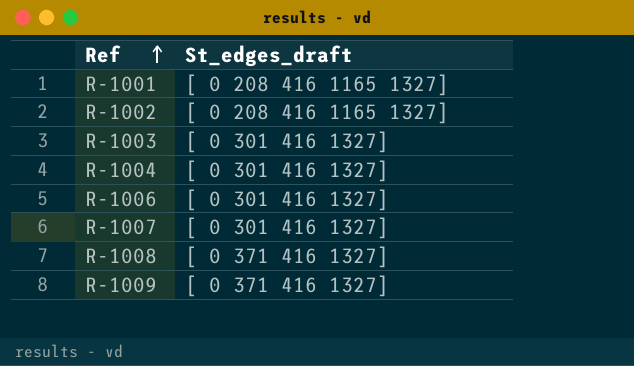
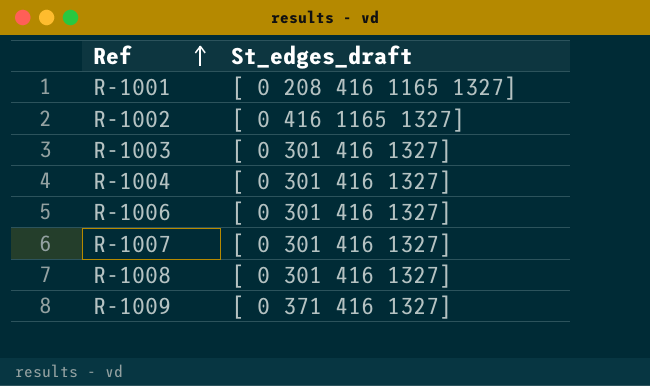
R-1002 | St_edges_draft: [ 0 208 416 1165 1327] -> [ 0 416 1165 1327]
R-1008 | St_edges_draft: [ 0 371 416 1327] -> [ 0 301 416 1327]

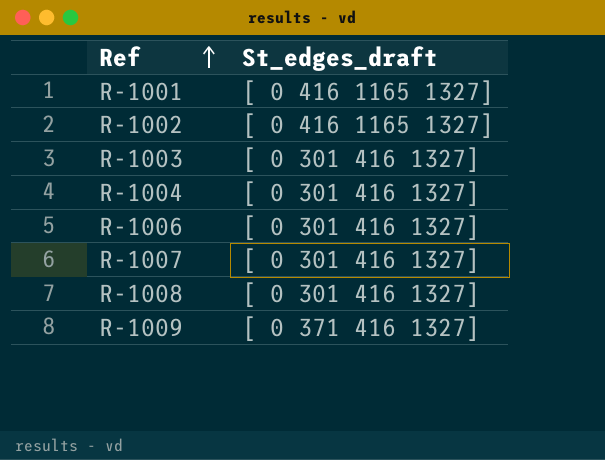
R-1001 | St_edges_draft: [ 0 208 416 1165 1327] -> [ 0 416 1165 1327]

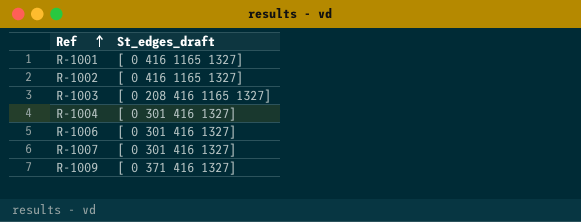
row R-1008: [ 0 301 416 1327] -> none
R-1003 | St_edges_draft: [ 0 301 416 1327] -> [ 0 208 416 1165 1327]

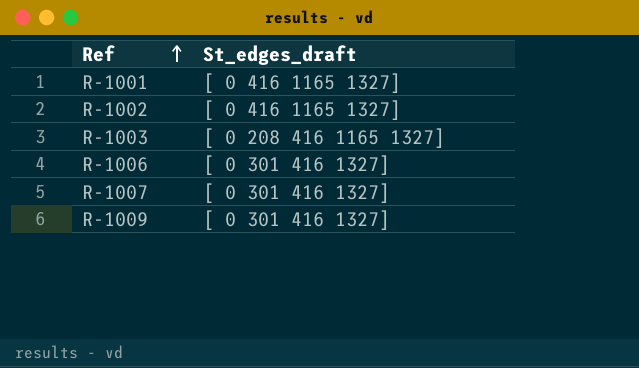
row R-1004: [ 0 301 416 1327] -> none
R-1009 | St_edges_draft: [ 0 371 416 1327] -> [ 0 301 416 1327]

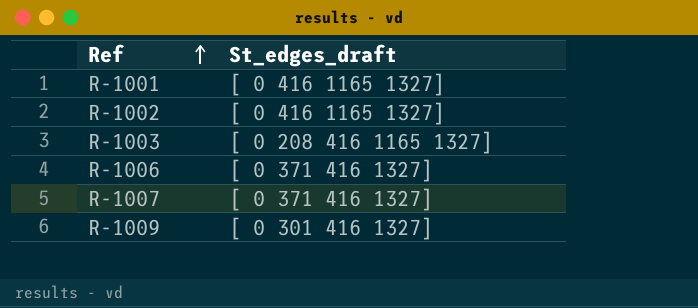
R-1006 | St_edges_draft: [ 0 301 416 1327] -> [ 0 371 416 1327]
R-1007 | St_edges_draft: [ 0 301 416 1327] -> [ 0 371 416 1327]

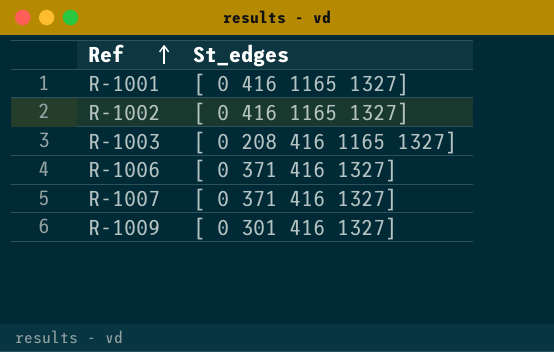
column name: St_edges_draft -> St_edges

